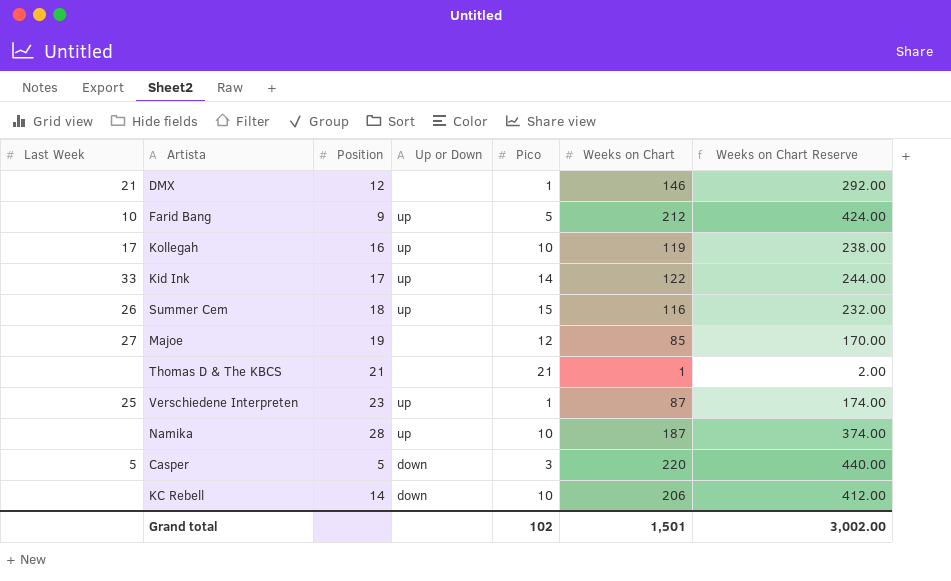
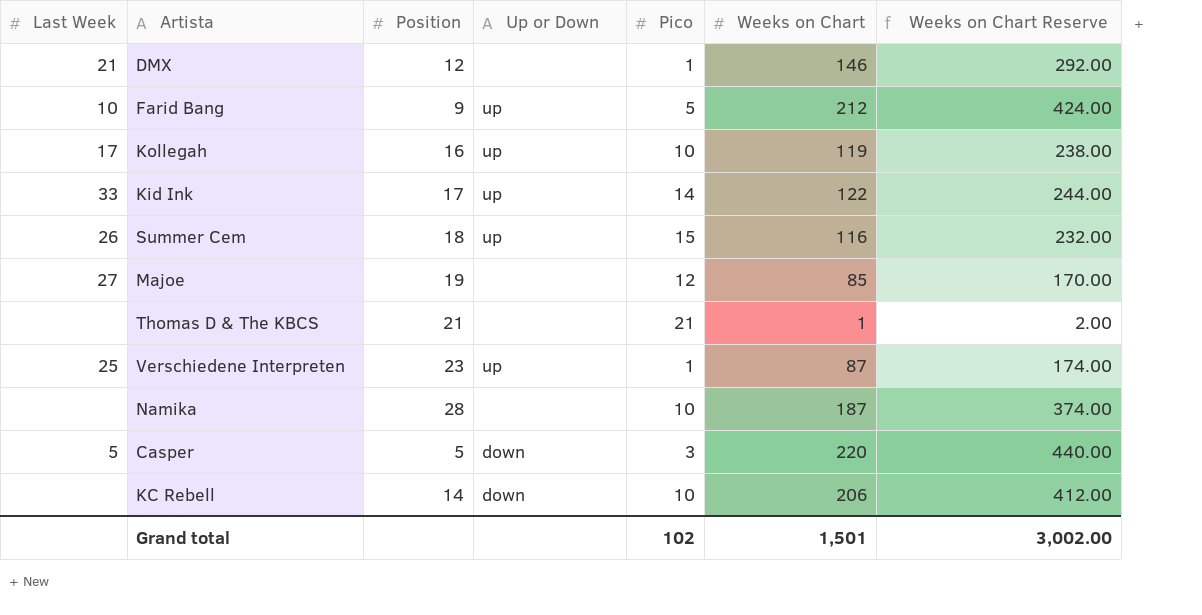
Namika | Up or Down: up -> none

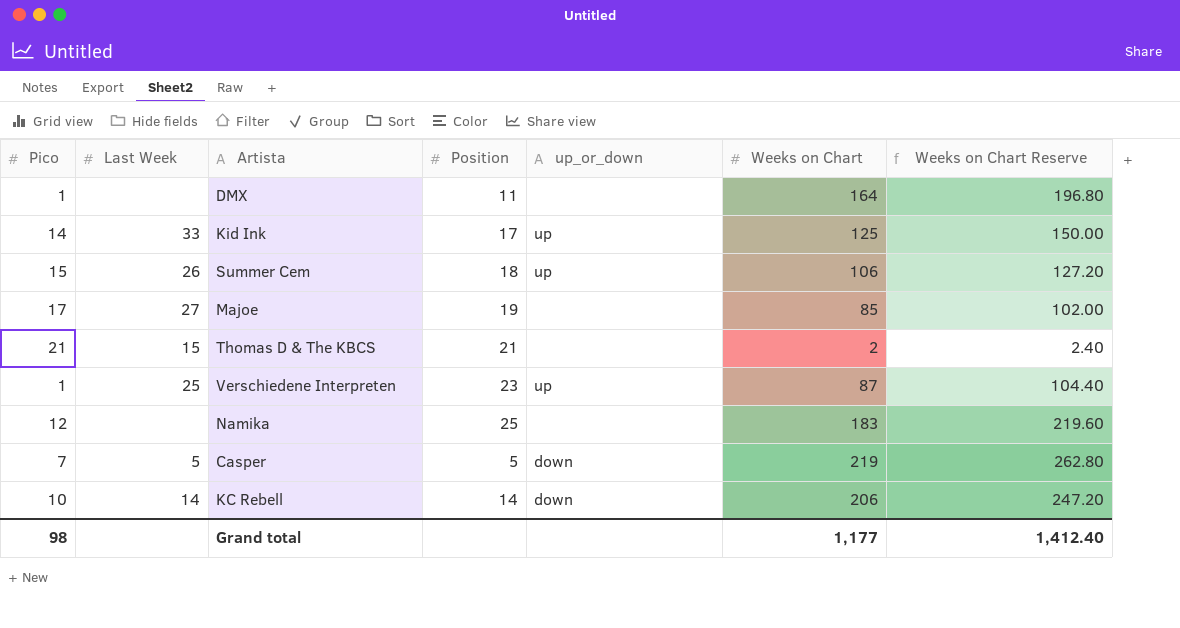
column Pico | position: 5 -> 1
column name: Up or Down -> up_or_down
column Weeks on Chart Reserve | formula: [Weeks on Chart] * 2 -> [Weeks on Chart] * 1.2
row Farid Bang: 10 | 9 | up | 5 | 212 | 424.00 -> none
row Kollegah: 17 | 16 | up | 10 | 119 | 238.00 -> none
DMX | Last Week: 21 -> none
DMX | Position: 12 -> 11
DMX | Weeks on Chart: 146 -> 164
Kid Ink | Weeks on Chart: 122 -> 125
Summer Cem | Weeks on Chart: 116 -> 106
Majoe | Pico: 12 -> 17
Thomas D & The KBCS | Last Week: none -> 15
Thomas D & The KBCS | Weeks on Chart: 1 -> 2
Namika | Pico: 10 -> 12
Namika | Position: 28 -> 25
Namika | Weeks on Chart: 187 -> 183
Casper | Pico: 3 -> 7
Casper | Weeks on Chart: 220 -> 219
KC Rebell | Last Week: none -> 14
Grand total | Pico: 102 -> 98
Grand total | Weeks on Chart: 1,501 -> 1,177
Grand total | Weeks on Chart Reserve: 3,002.00 -> 1,412.40

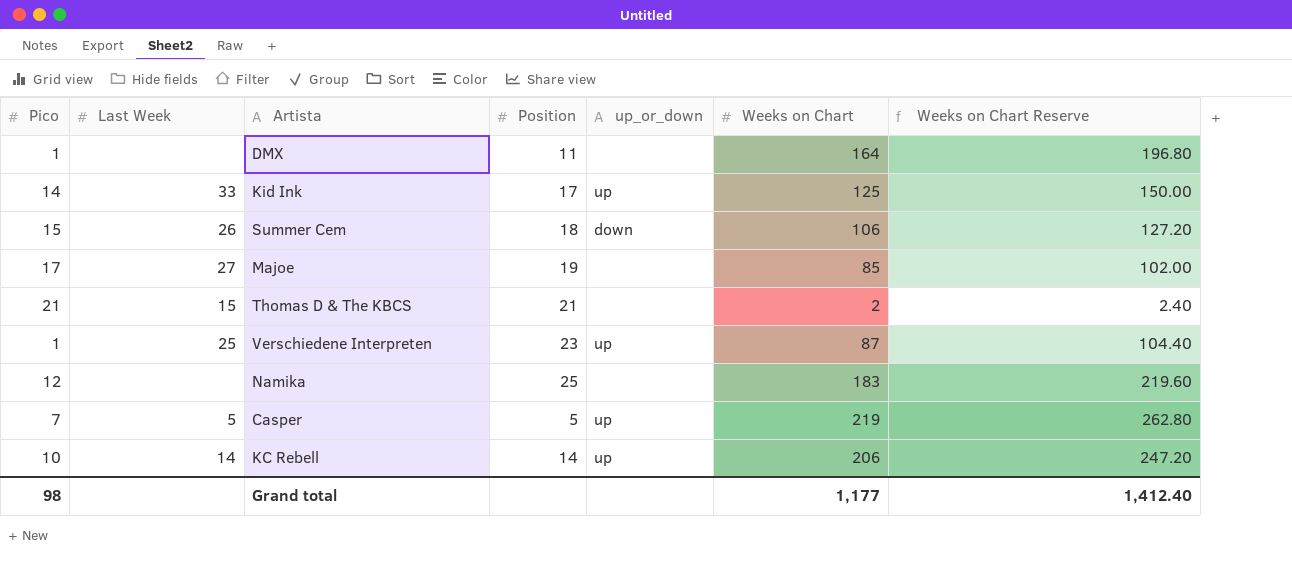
Summer Cem | up_or_down: up -> down
Casper | up_or_down: down -> up
KC Rebell | up_or_down: down -> up

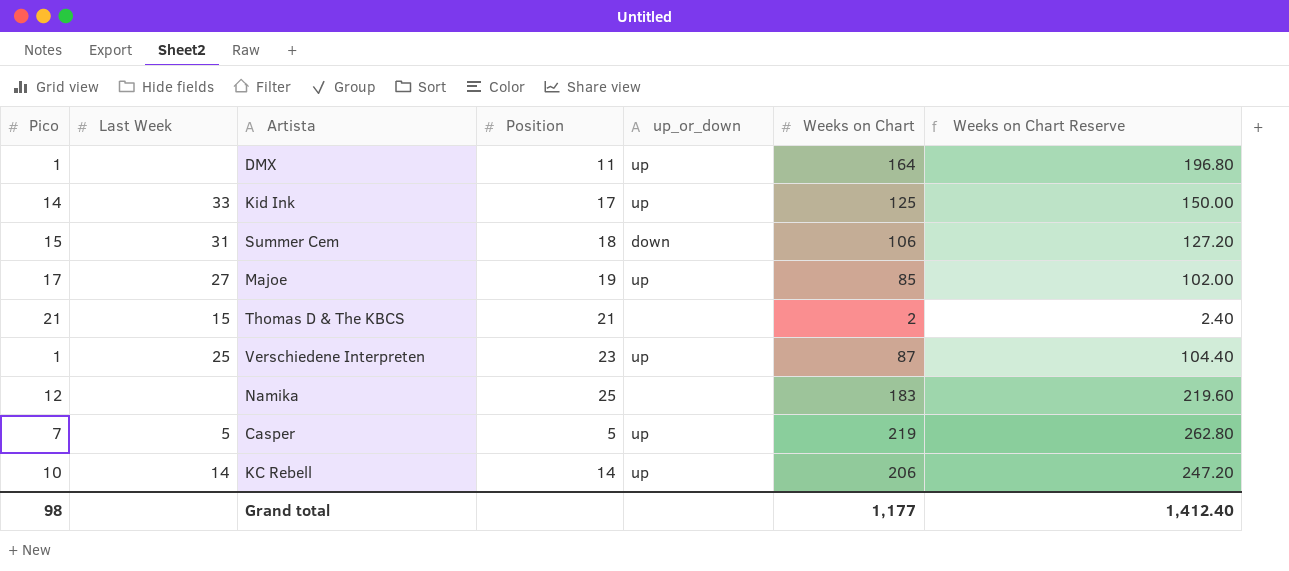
DMX | up_or_down: none -> up
Summer Cem | Last Week: 26 -> 31
Majoe | up_or_down: none -> up

